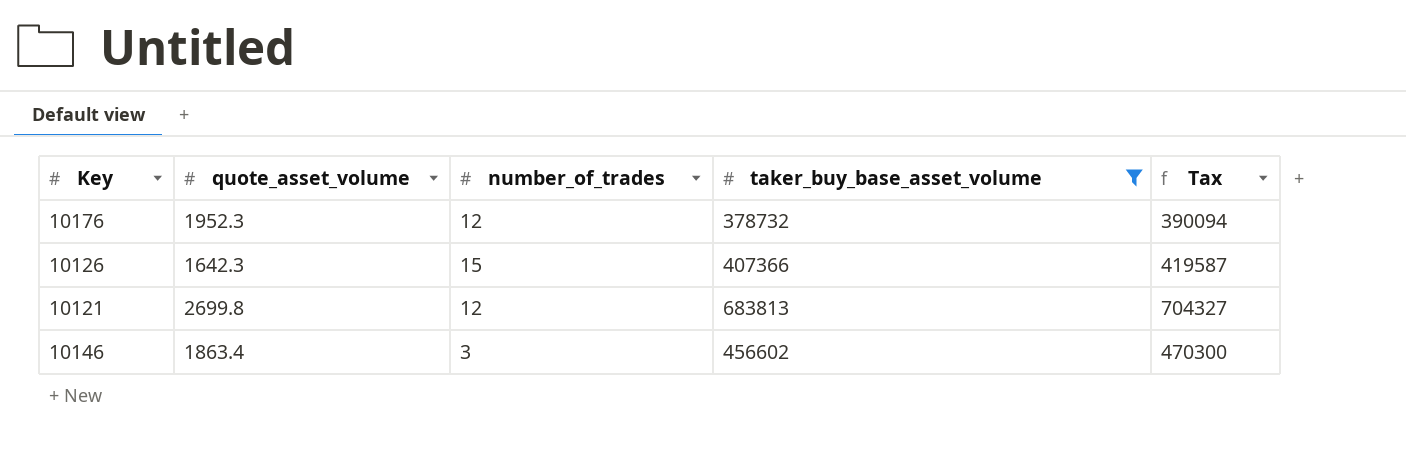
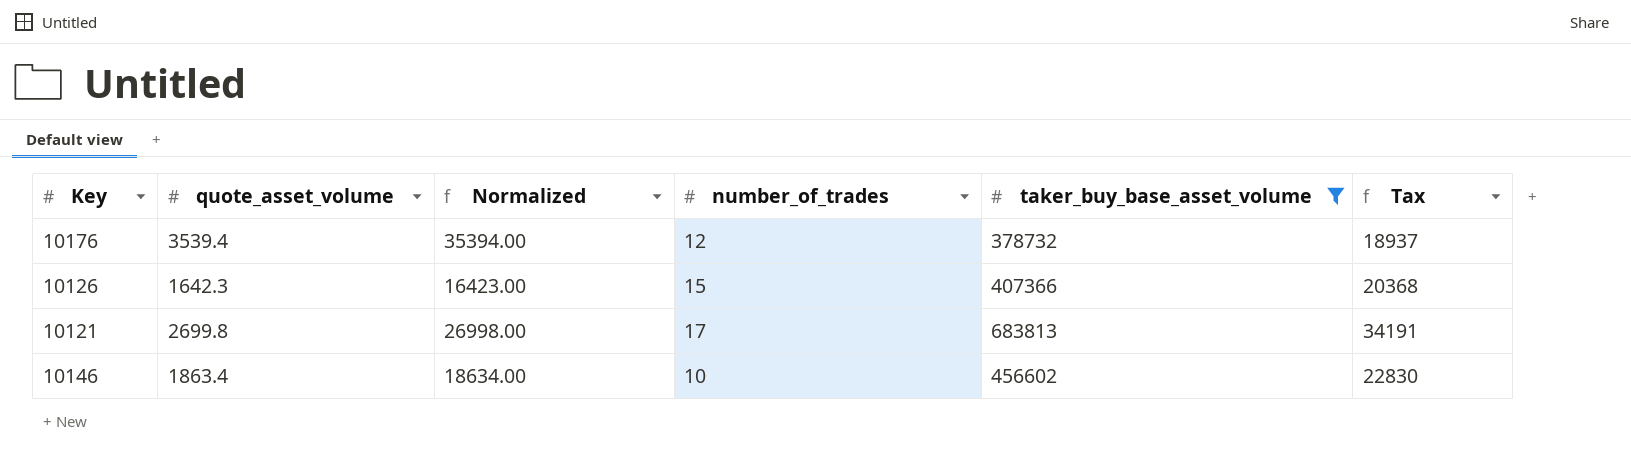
column Normalized | formula: none -> [quote_asset_volume] * 10
column Tax | formula: [taker_buy_base_asset_volume] * 1.03 -> [taker_buy_base_asset_volume] * 0.05
10176 | quote_asset_volume: 1952.3 -> 3539.4
10121 | number_of_trades: 12 -> 17
10146 | number_of_trades: 3 -> 10

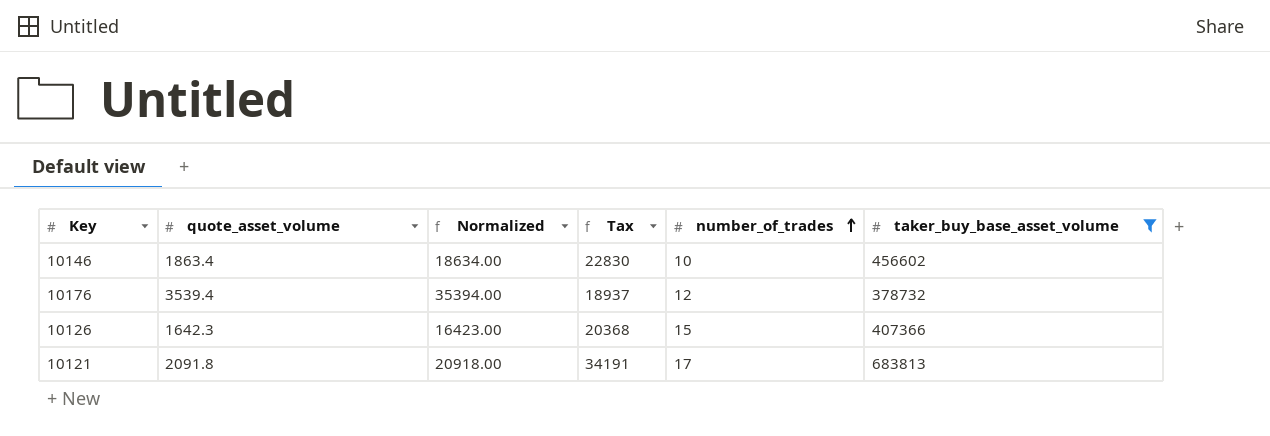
row order: none -> number_of_trades ascending
column Tax | position: 6 -> 4
10121 | quote_asset_volume: 2699.8 -> 2091.8
10121 | Normalized: 26998.00 -> 20918.00

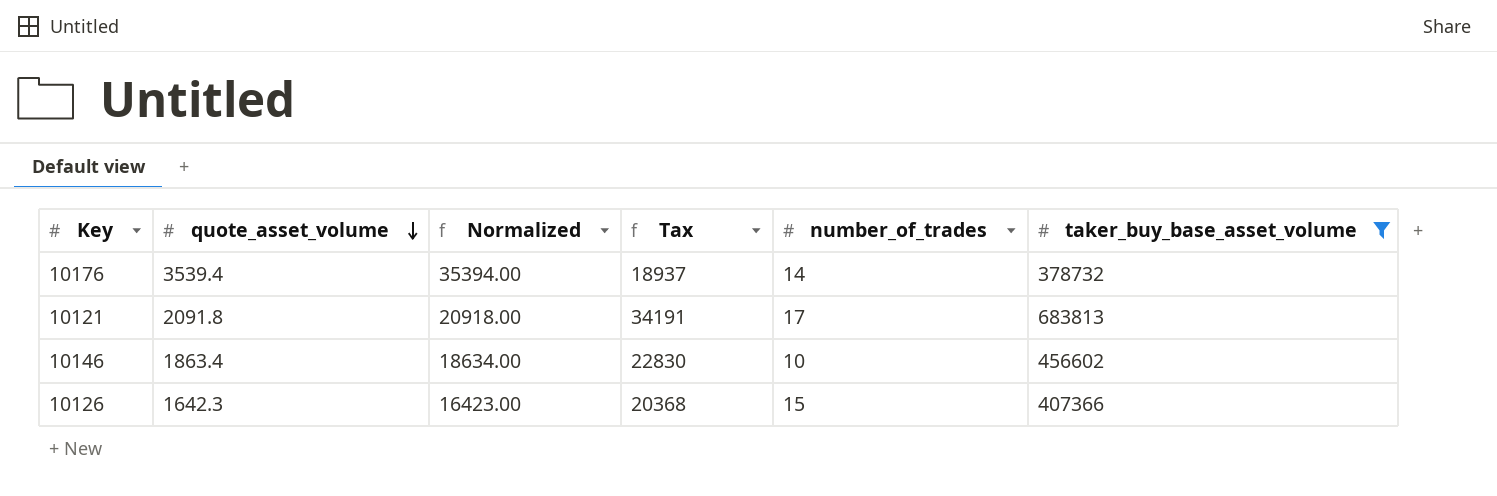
row order: number_of_trades ascending -> quote_asset_volume descending
10176 | number_of_trades: 12 -> 14

